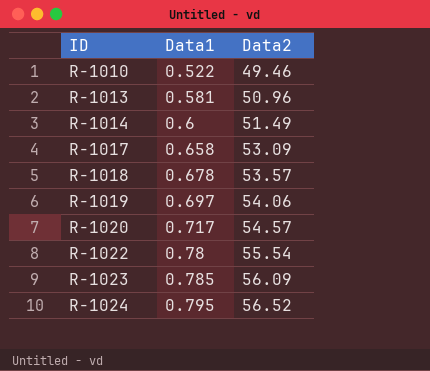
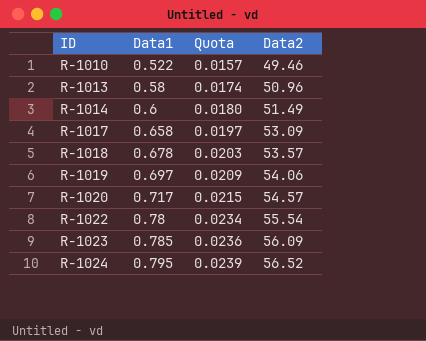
column Quota | formula: none -> [Data1] * 0.03
R-1013 | Data1: 0.581 -> 0.58

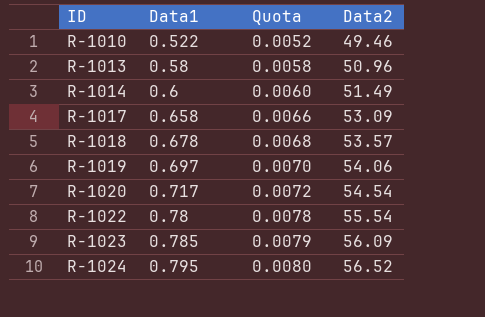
column Quota | formula: [Data1] * 0.03 -> [Data1] * 0.01
R-1020 | Data2: 54.57 -> 54.54

